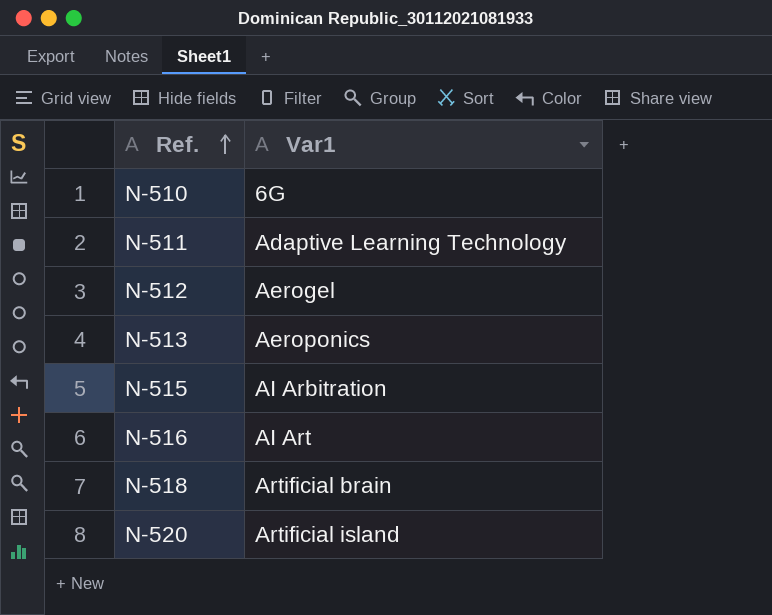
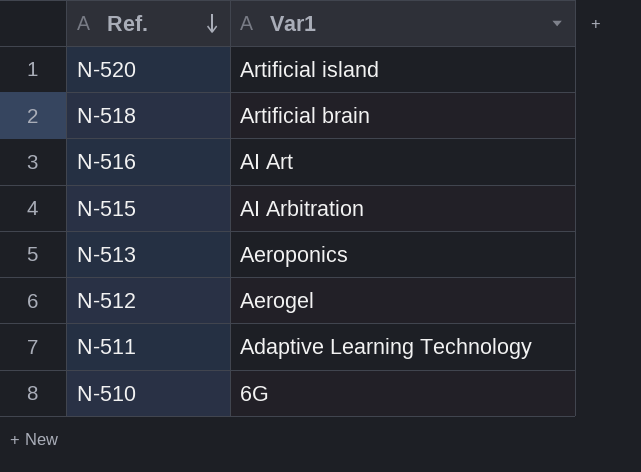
row order: Ref. ascending -> Ref. descending

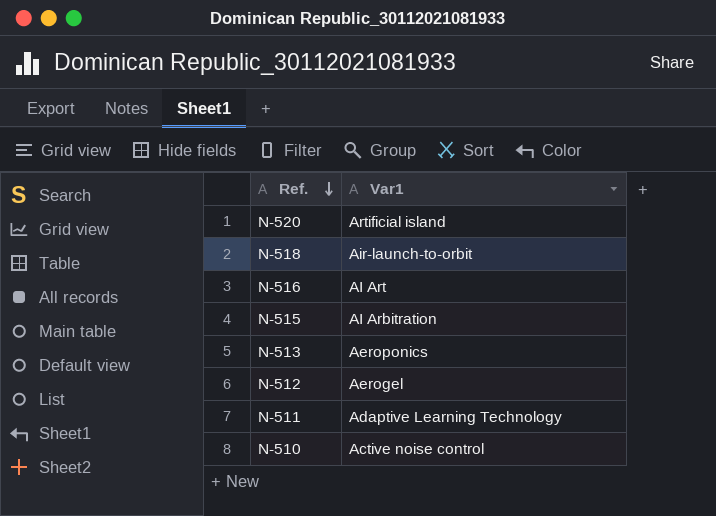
N-518 | Var1: Artificial brain -> Air-launch-to-orbit
N-510 | Var1: 6G -> Active noise control

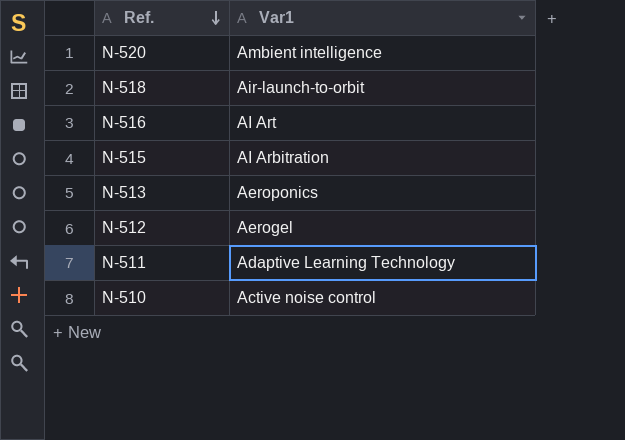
N-520 | Var1: Artificial island -> Ambient intelligence

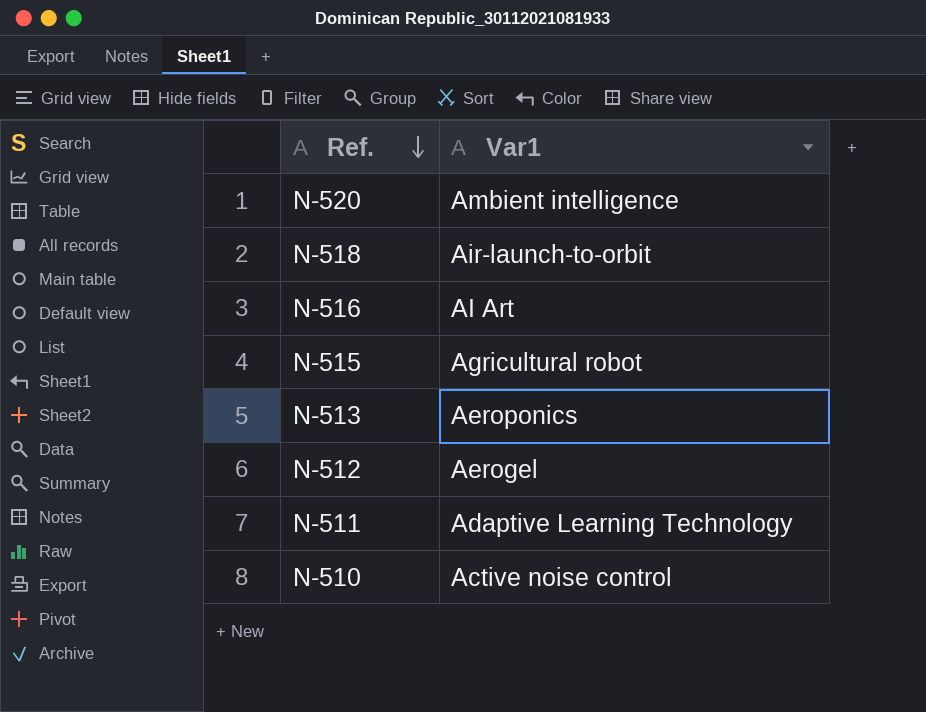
N-515 | Var1: AI Arbitration -> Agricultural robot

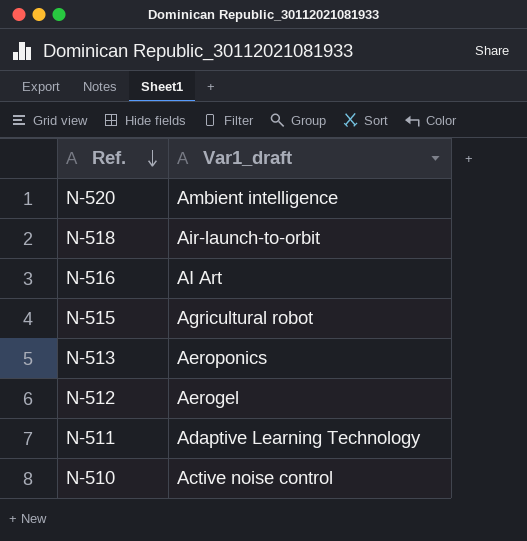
column name: Var1 -> Var1_draft

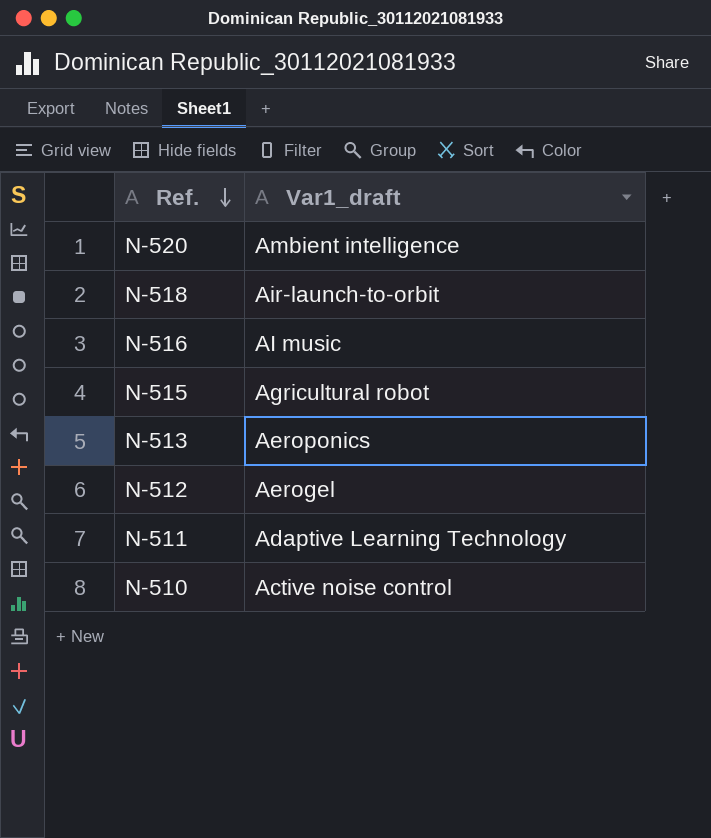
N-516 | Var1_draft: AI Art -> AI music

